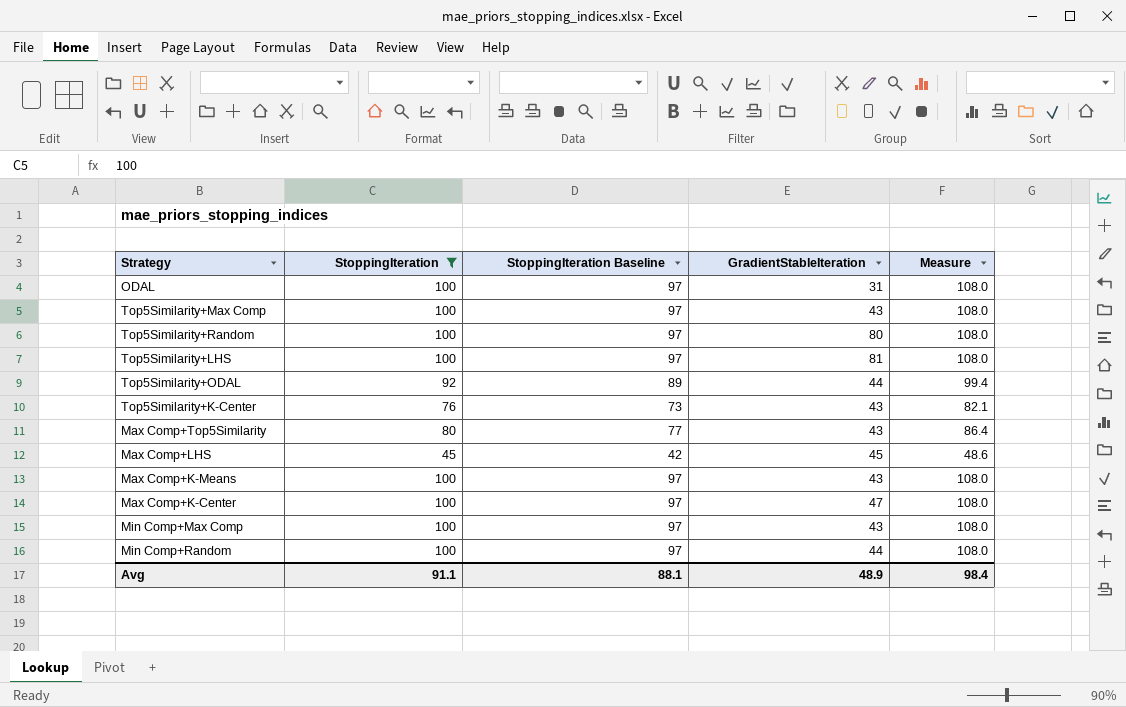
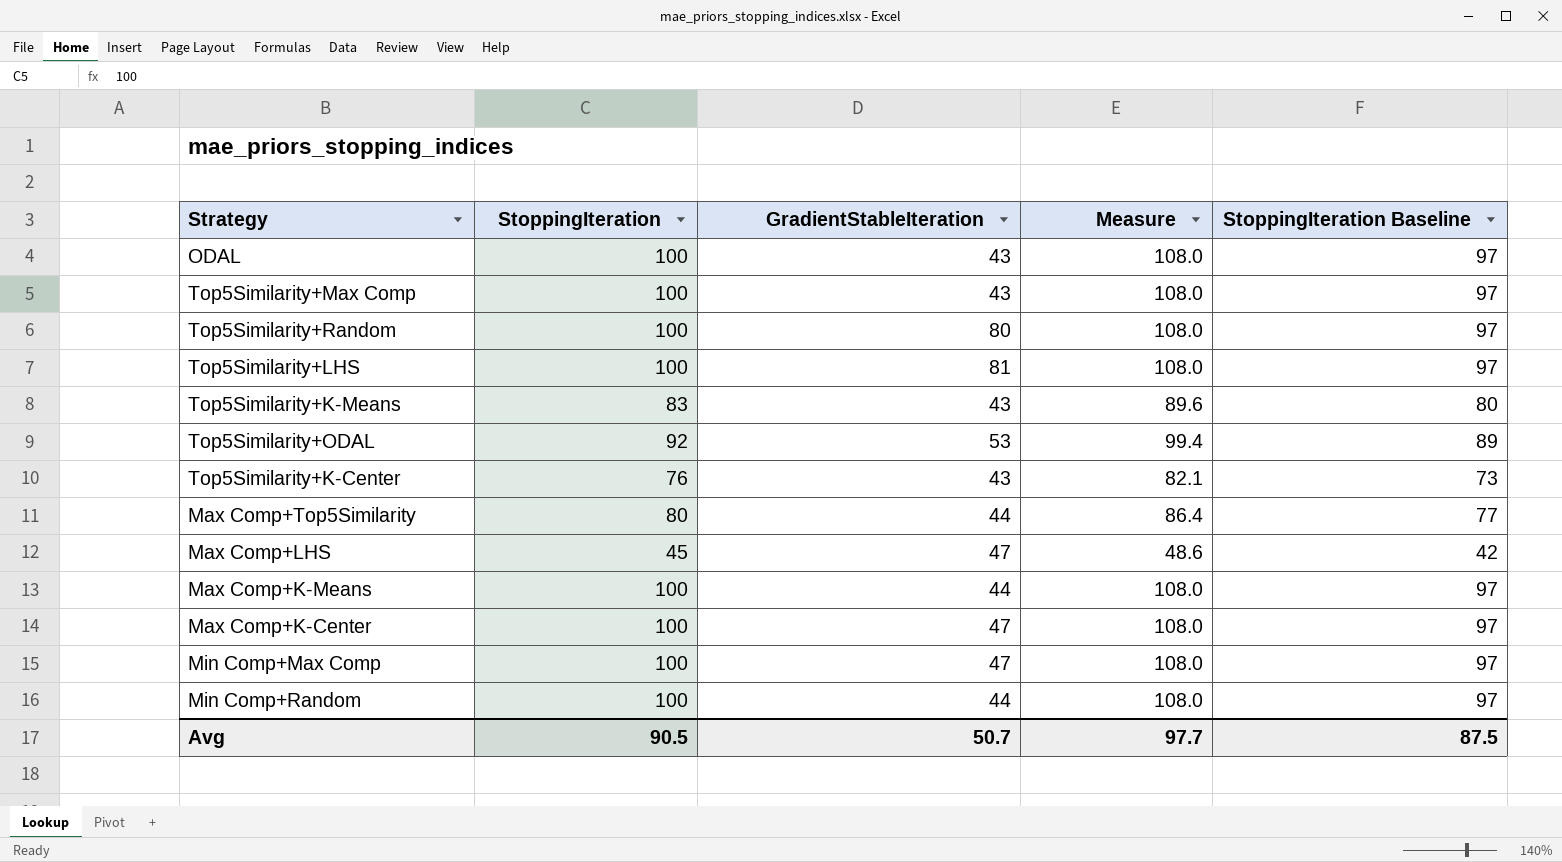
filter: StoppingIteration != 83 -> none
column StoppingIteration Baseline | position: 3 -> 5
ODAL | GradientStableIteration: 31 -> 43
Top5Similarity+ODAL | GradientStableIteration: 44 -> 53
Max Comp+Top5Similarity | GradientStableIteration: 43 -> 44
Max Comp+LHS | GradientStableIteration: 45 -> 47
Max Comp+K-Means | GradientStableIteration: 43 -> 44
Min Comp+Max Comp | GradientStableIteration: 43 -> 47
Avg | StoppingIteration: 91.1 -> 90.5
Avg | GradientStableIteration: 48.9 -> 50.7
Avg | Measure: 98.4 -> 97.7
Avg | StoppingIteration Baseline: 88.1 -> 87.5

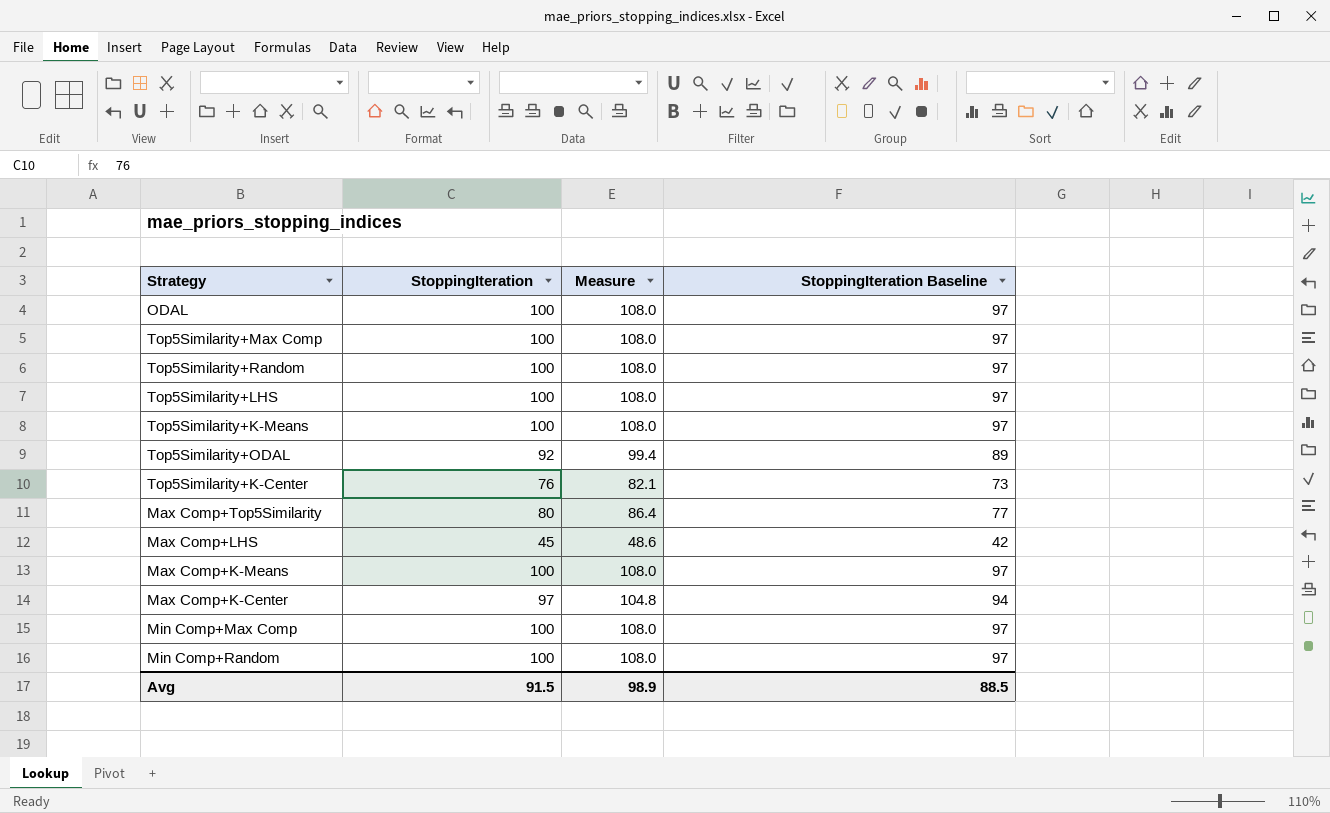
column GradientStableIteration | position: 3 -> none
Top5Similarity+K-Means | StoppingIteration: 83 -> 100
Top5Similarity+K-Means | Measure: 89.6 -> 108.0
Top5Similarity+K-Means | StoppingIteration Baseline: 80 -> 97
Max Comp+K-Center | StoppingIteration: 100 -> 97
Max Comp+K-Center | Measure: 108.0 -> 104.8
Max Comp+K-Center | StoppingIteration Baseline: 97 -> 94
Avg | StoppingIteration: 90.5 -> 91.5
Avg | Measure: 97.7 -> 98.9
Avg | StoppingIteration Baseline: 87.5 -> 88.5

